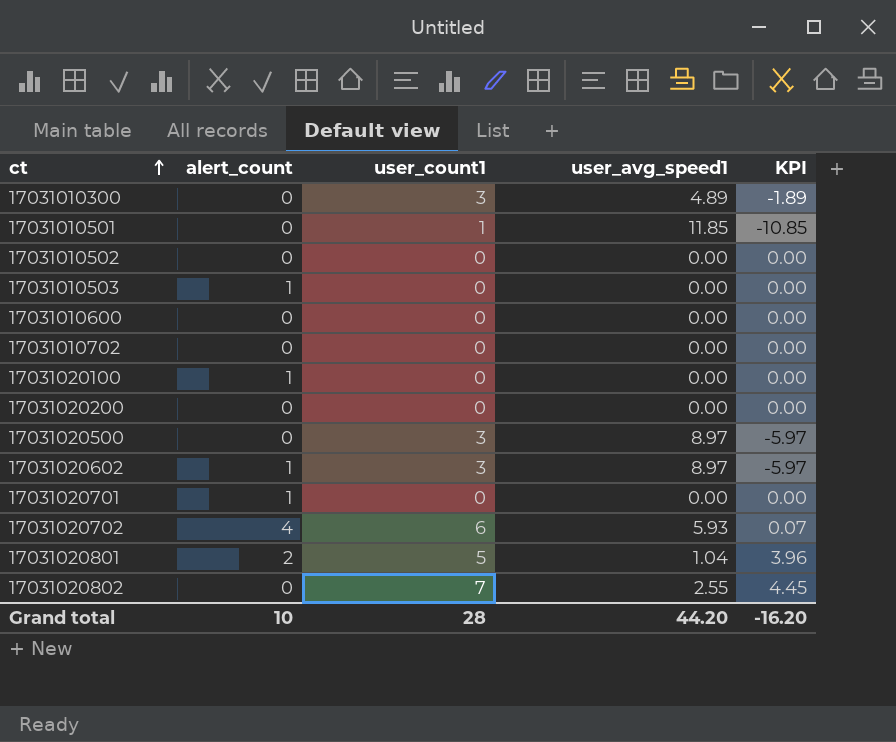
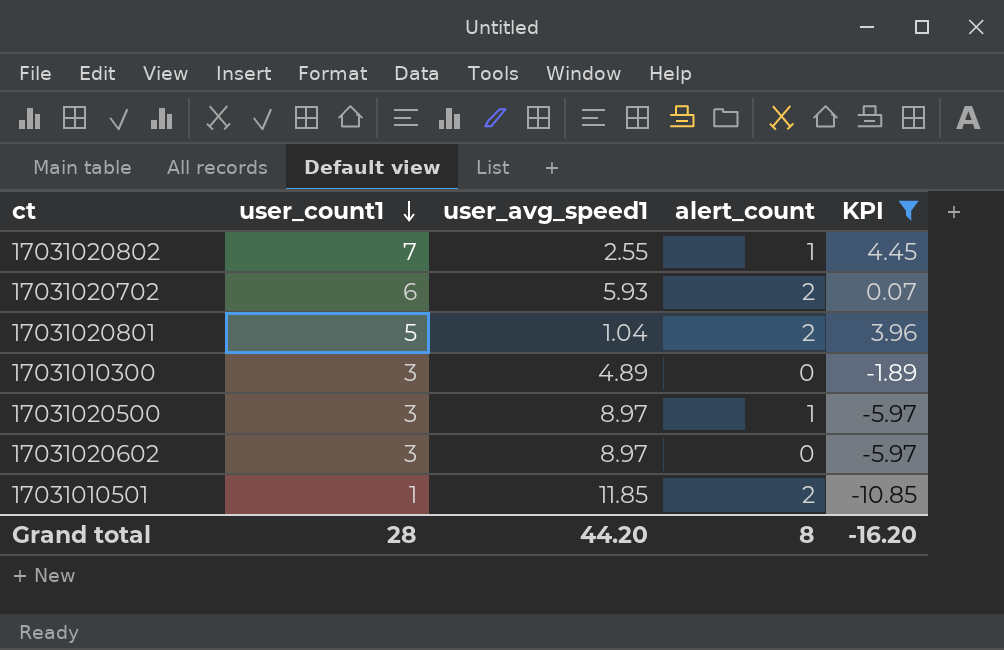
filter: none -> KPI != 0.00
row order: ct ascending -> user_count1 descending
column alert_count | position: 2 -> 4
17031020802 | alert_count: 0 -> 1
17031020702 | alert_count: 4 -> 2
17031020500 | alert_count: 0 -> 1
17031020602 | alert_count: 1 -> 0
17031010501 | alert_count: 0 -> 2
Grand total | alert_count: 10 -> 8

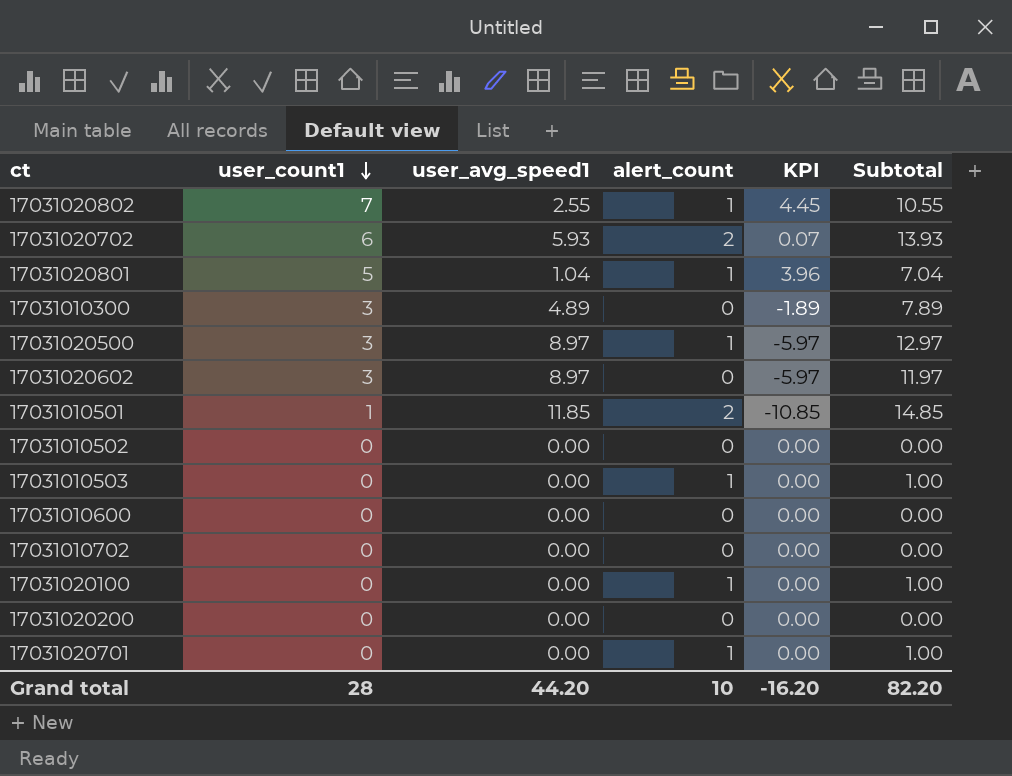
filter: KPI != 0.00 -> none
column Subtotal | formula: none -> [user_count1] + [user_avg_speed1] + [alert_count]
17031020801 | alert_count: 2 -> 1
Grand total | alert_count: 8 -> 10

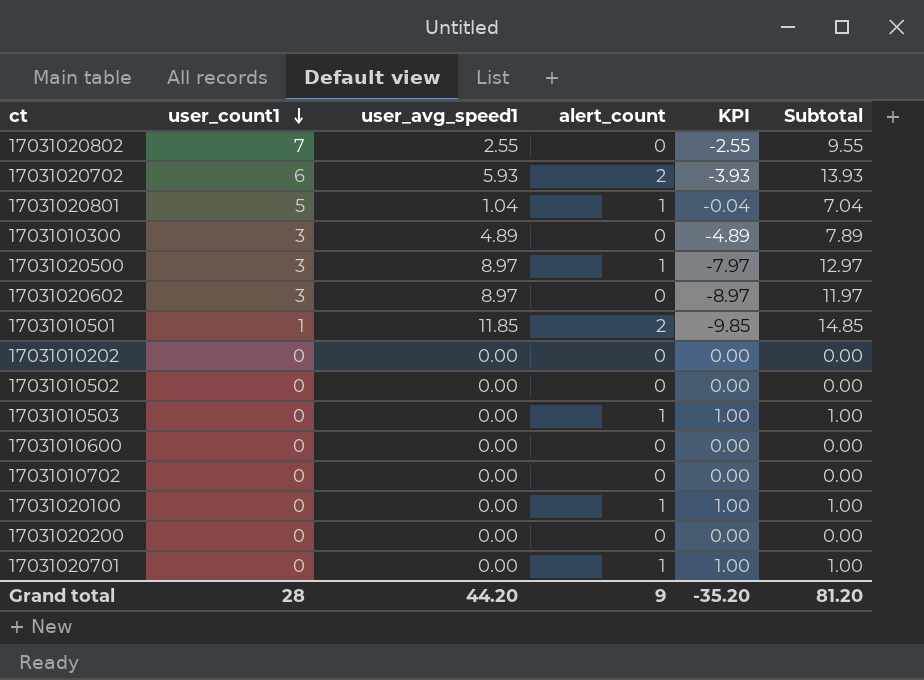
column KPI | formula: [user_count1] - [user_avg_speed1] -> [alert_count] - [user_avg_speed1]
17031020802 | alert_count: 1 -> 0
17031020802 | Subtotal: 10.55 -> 9.55
row 17031010202: none -> 0 | 0.00 | 0 | 0.00 | 0.00
Grand total | alert_count: 10 -> 9
Grand total | KPI: -16.20 -> -35.20
Grand total | Subtotal: 82.20 -> 81.20

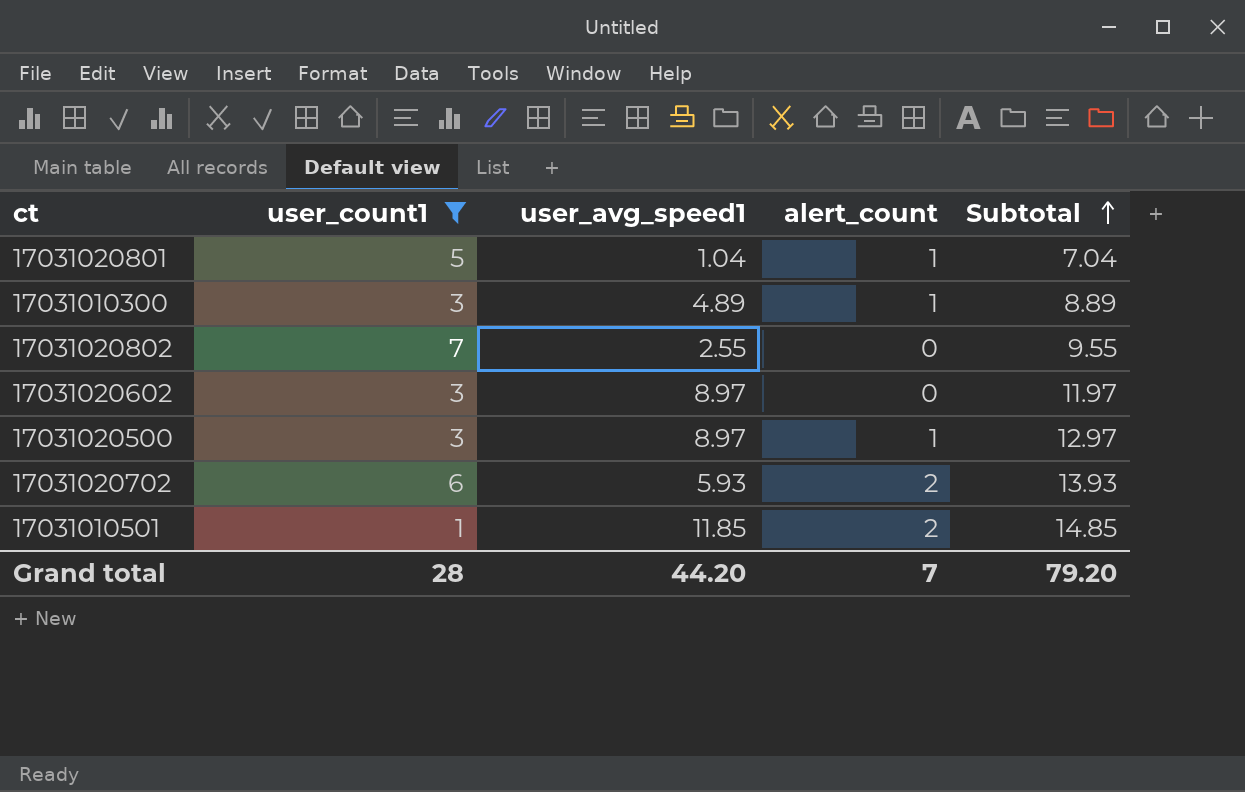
filter: none -> user_count1 != 0
row order: user_count1 descending -> Subtotal ascending
column KPI | formula: [alert_count] - [user_avg_speed1] -> none
17031010300 | alert_count: 0 -> 1
17031010300 | Subtotal: 7.89 -> 8.89
Grand total | alert_count: 9 -> 7
Grand total | Subtotal: 81.20 -> 79.20

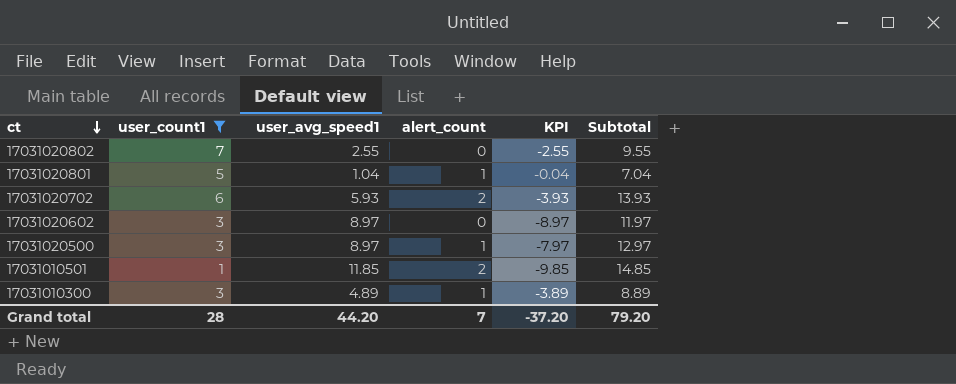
row order: Subtotal ascending -> ct descending
column KPI | formula: none -> [alert_count] - [user_avg_speed1]

